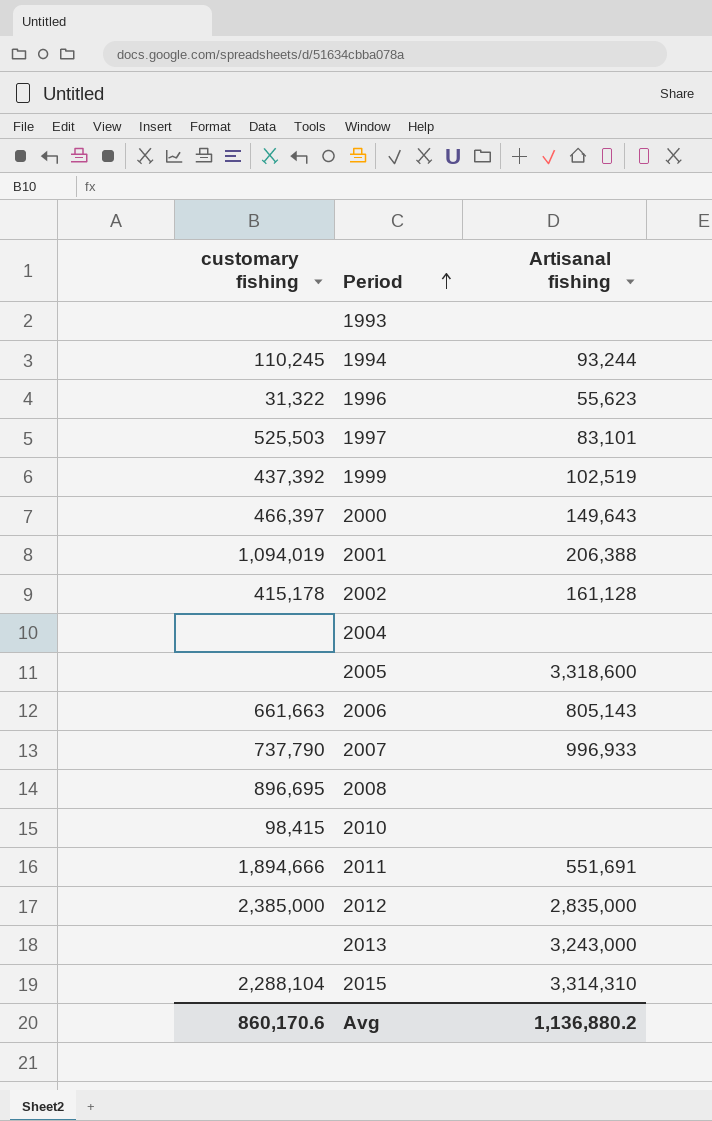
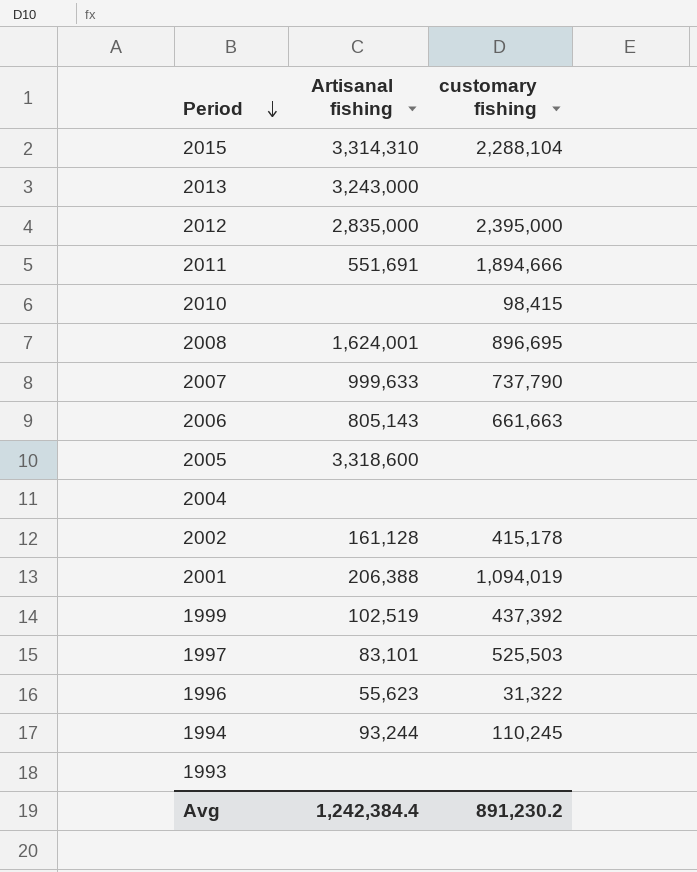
row order: Period ascending -> Period descending
column customary fishing | position: 1 -> 3
row 2000: 466,397 | 149,643 -> none
2012 | customary fishing: 2,385,000 -> 2,395,000
2008 | Artisanal fishing: none -> 1,624,001
2007 | Artisanal fishing: 996,933 -> 999,633
Avg | Artisanal fishing: 1,136,880.2 -> 1,242,384.4
Avg | customary fishing: 860,170.6 -> 891,230.2

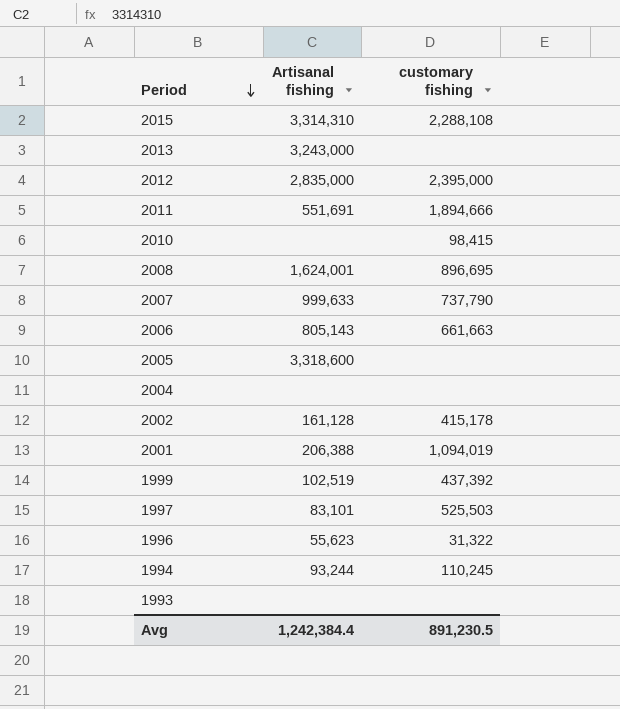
2015 | customary fishing: 2,288,104 -> 2,288,108
Avg | customary fishing: 891,230.2 -> 891,230.5

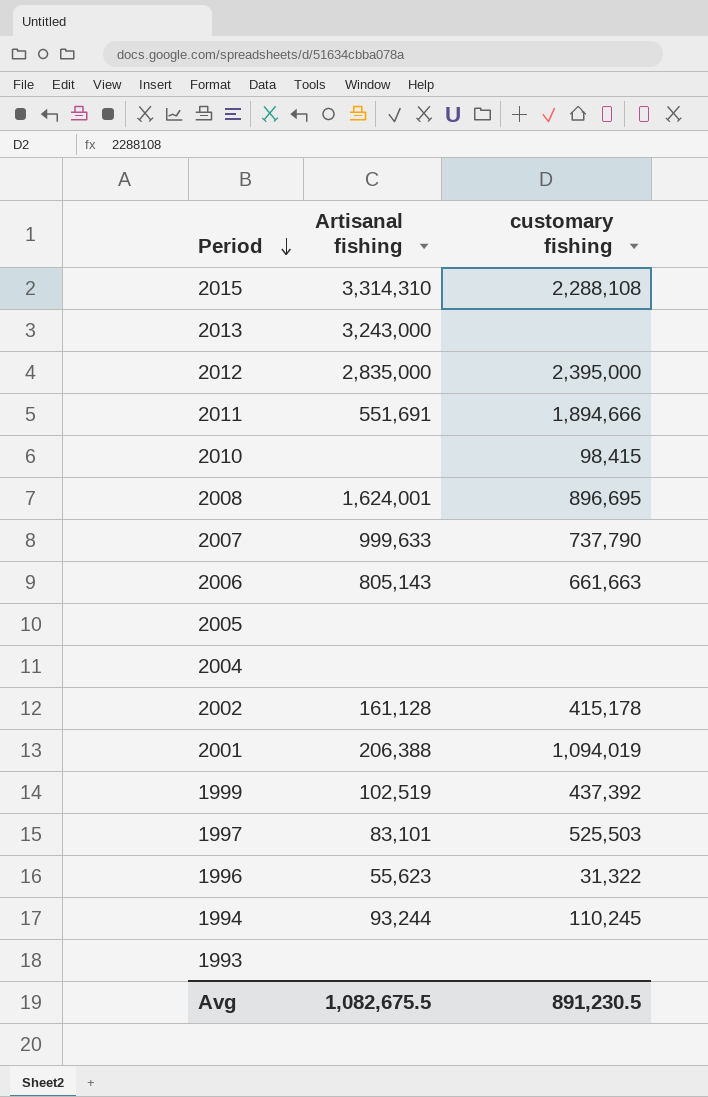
2005 | Artisanal fishing: 3,318,600 -> none
Avg | Artisanal fishing: 1,242,384.4 -> 1,082,675.5

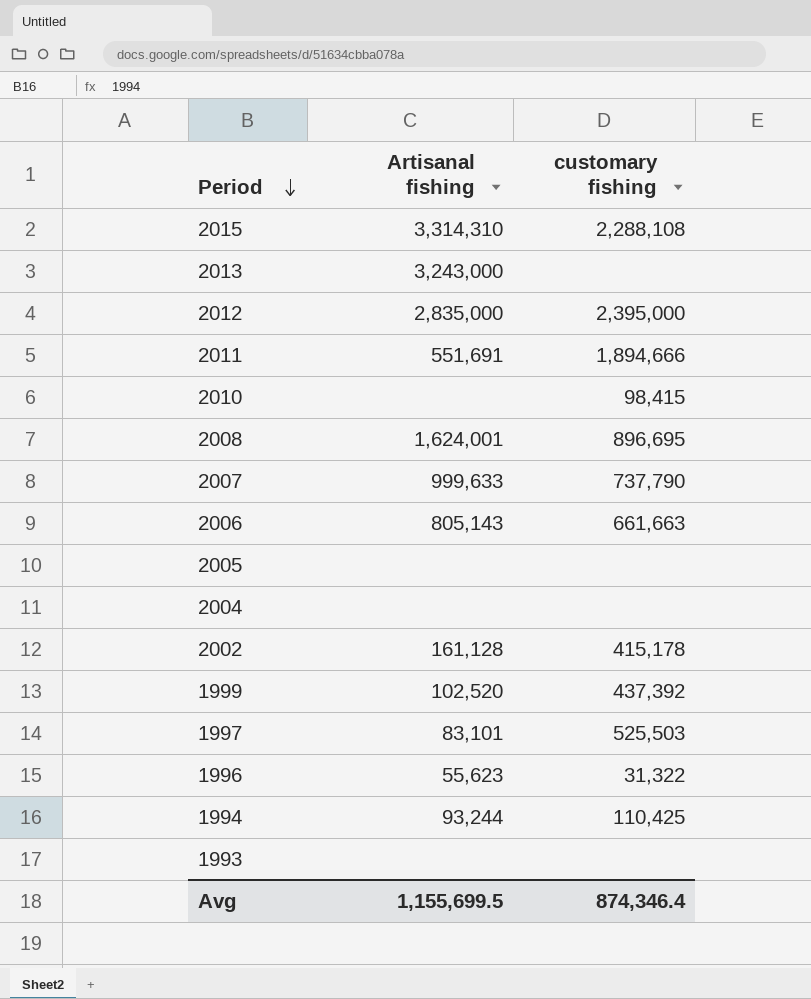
row 2001: 206,388 | 1,094,019 -> none
1999 | Artisanal fishing: 102,519 -> 102,520
1994 | customary fishing: 110,245 -> 110,425
Avg | Artisanal fishing: 1,082,675.5 -> 1,155,699.5
Avg | customary fishing: 891,230.5 -> 874,346.4

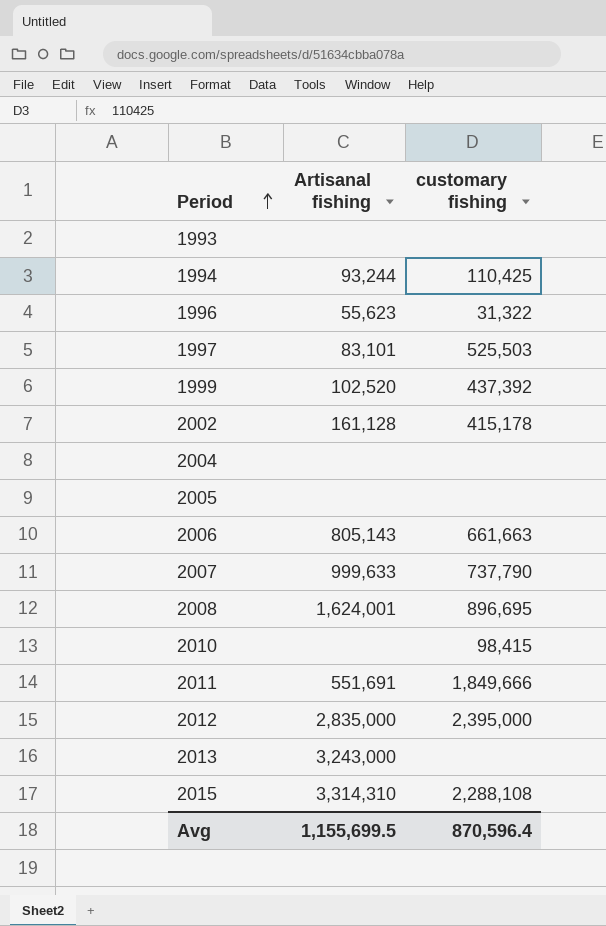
row order: Period descending -> Period ascending
2011 | customary fishing: 1,894,666 -> 1,849,666
Avg | customary fishing: 874,346.4 -> 870,596.4

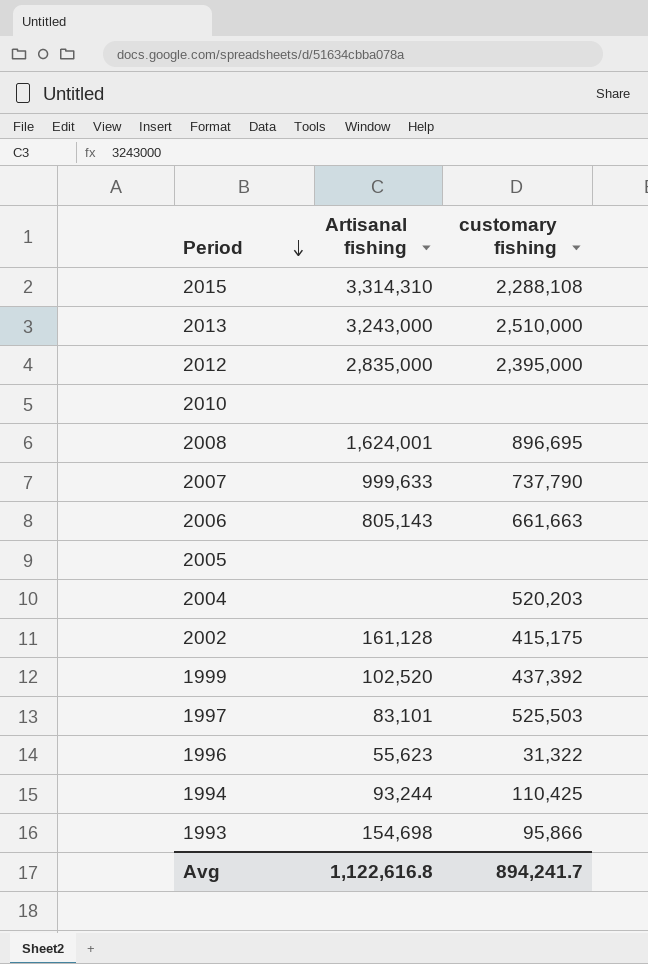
row order: Period ascending -> Period descending
row 2011: 551,691 | 1,849,666 -> none
2013 | customary fishing: none -> 2,510,000
2010 | customary fishing: 98,415 -> none
2004 | customary fishing: none -> 520,203
2002 | customary fishing: 415,178 -> 415,175
1993 | Artisanal fishing: none -> 154,698
1993 | customary fishing: none -> 95,866
Avg | Artisanal fishing: 1,155,699.5 -> 1,122,616.8
Avg | customary fishing: 870,596.4 -> 894,241.7

